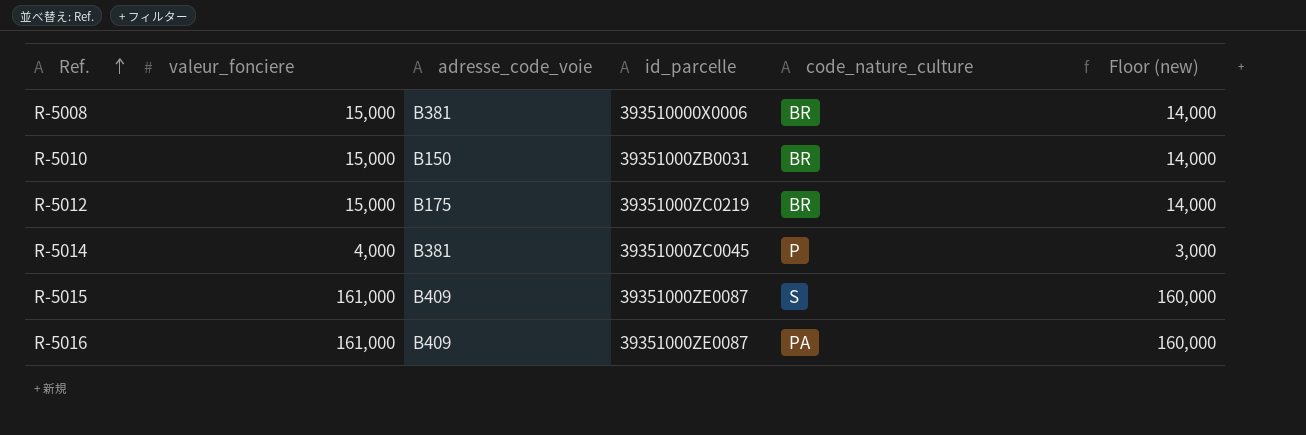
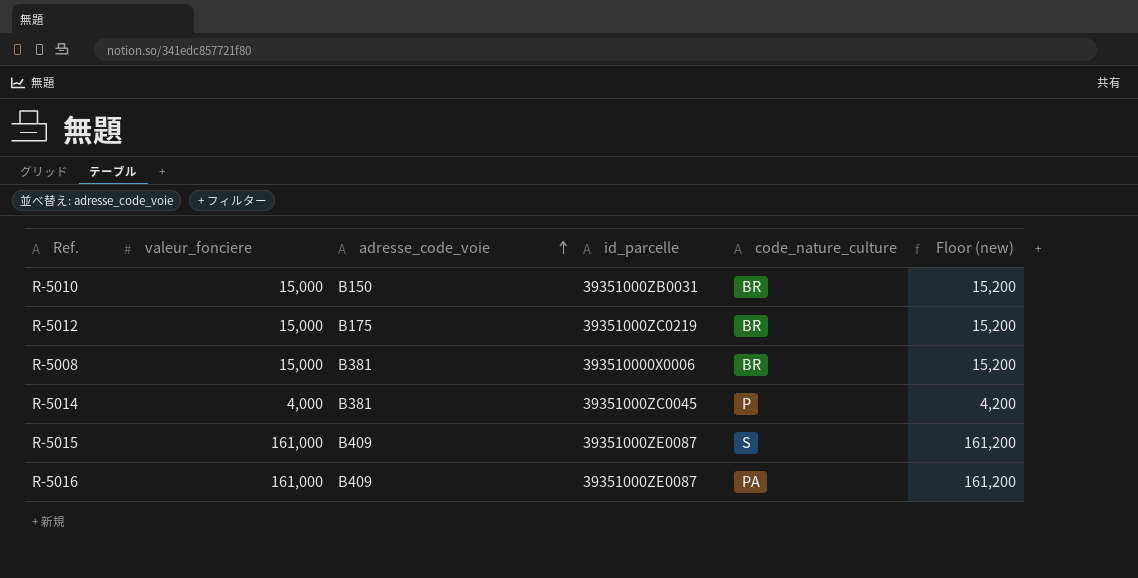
row order: Ref. ascending -> adresse_code_voie ascending
column Floor (new) | formula: [valeur_fonciere] - 1000 -> [valeur_fonciere] + 200

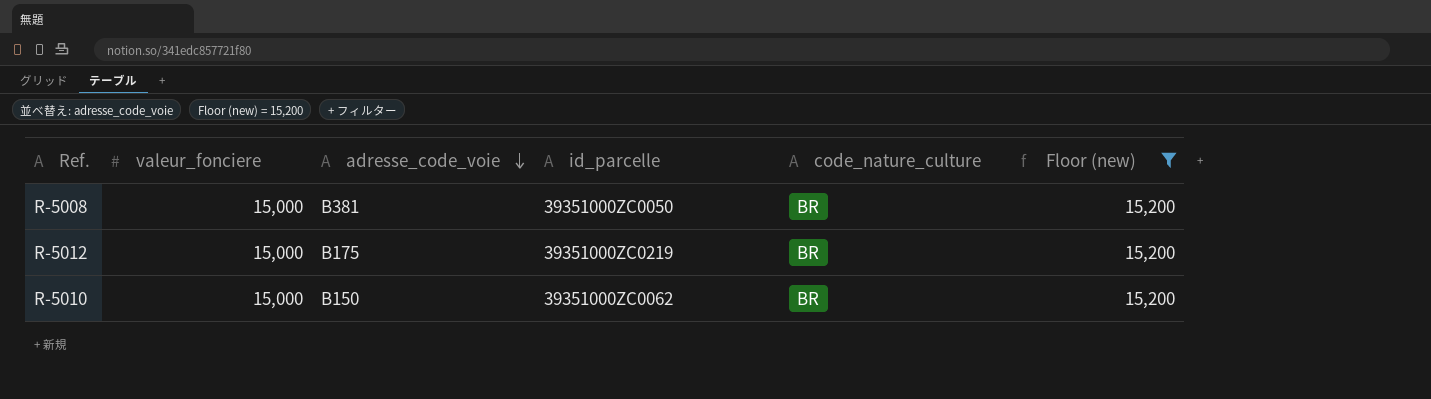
filter: none -> Floor (new) = 15,200
row order: adresse_code_voie ascending -> adresse_code_voie descending
R-5008 | id_parcelle: 393510000X0006 -> 39351000ZC0050
R-5010 | id_parcelle: 39351000ZB0031 -> 39351000ZC0062

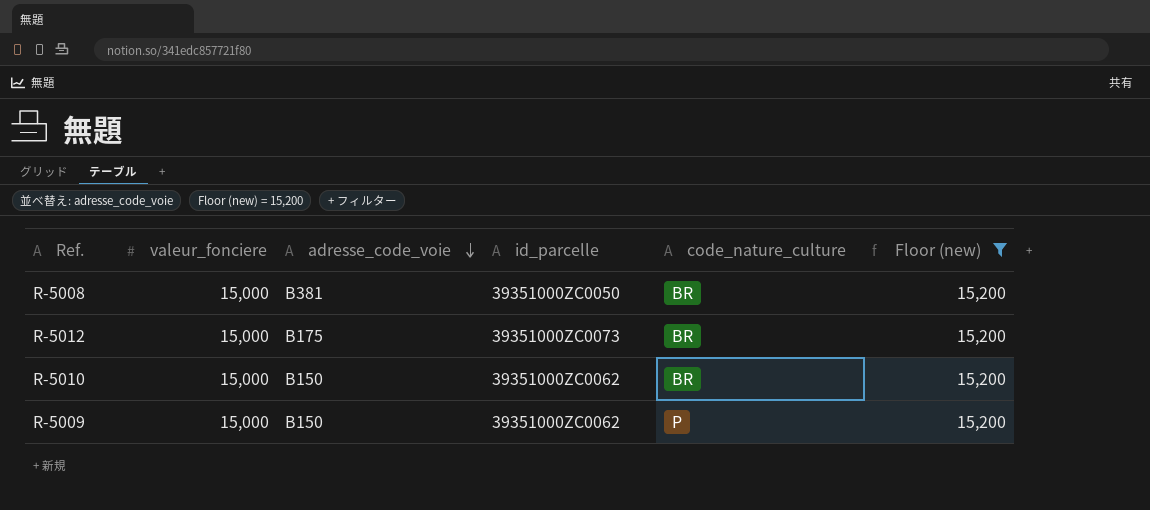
R-5012 | id_parcelle: 39351000ZC0219 -> 39351000ZC0073
row R-5009: none -> 15,000 | B150 | 39351000ZC0062 | P | 15,200

